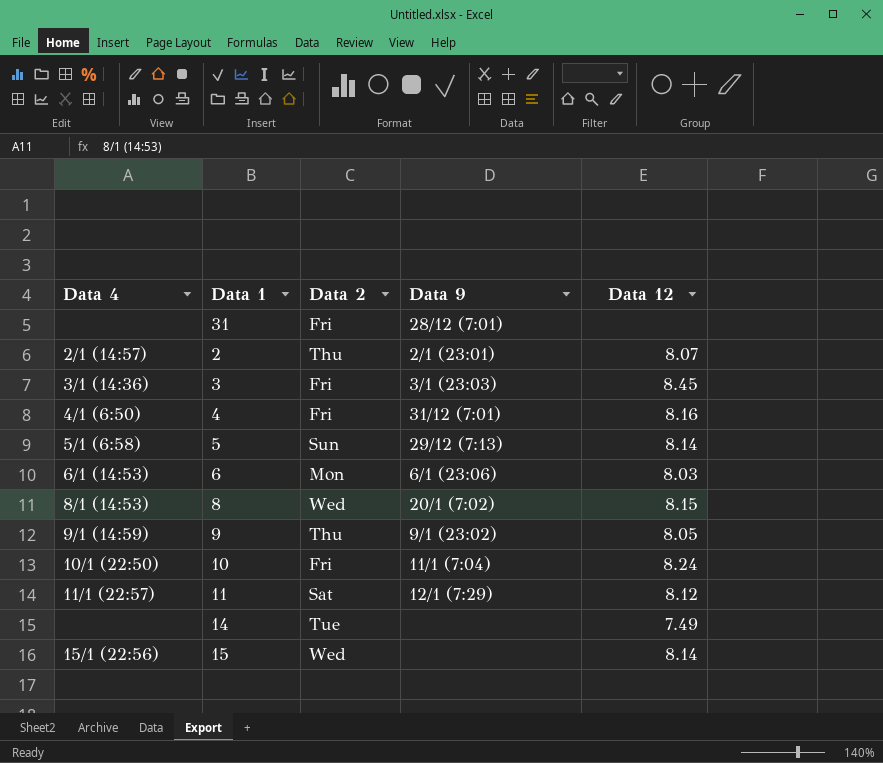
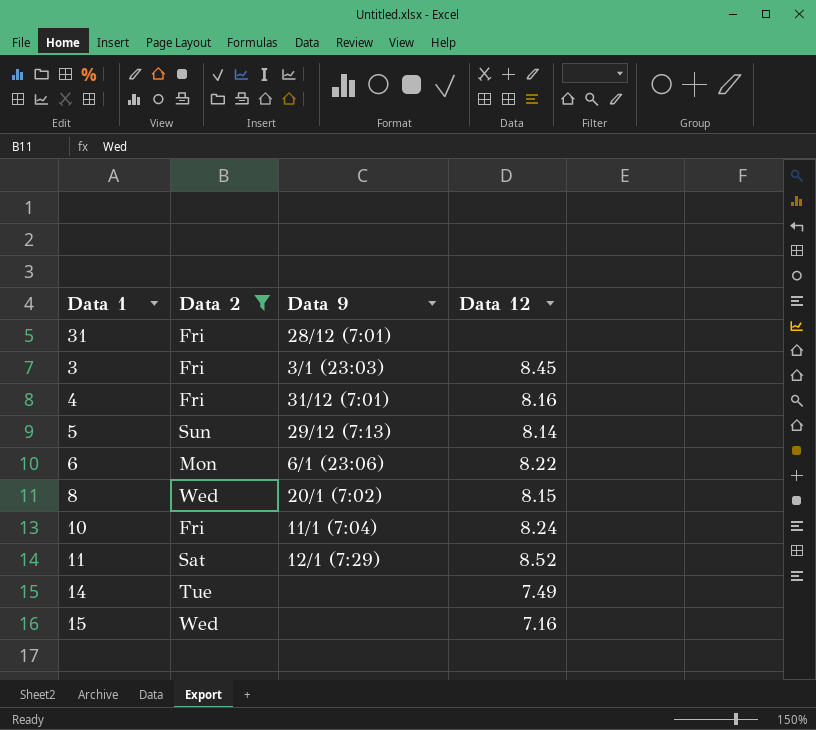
filter: none -> Data 2 != Thu
column Data 4 | position: 1 -> none
6 | Data 12: 8.03 -> 8.22
11 | Data 12: 8.12 -> 8.52
15 | Data 12: 8.14 -> 7.16

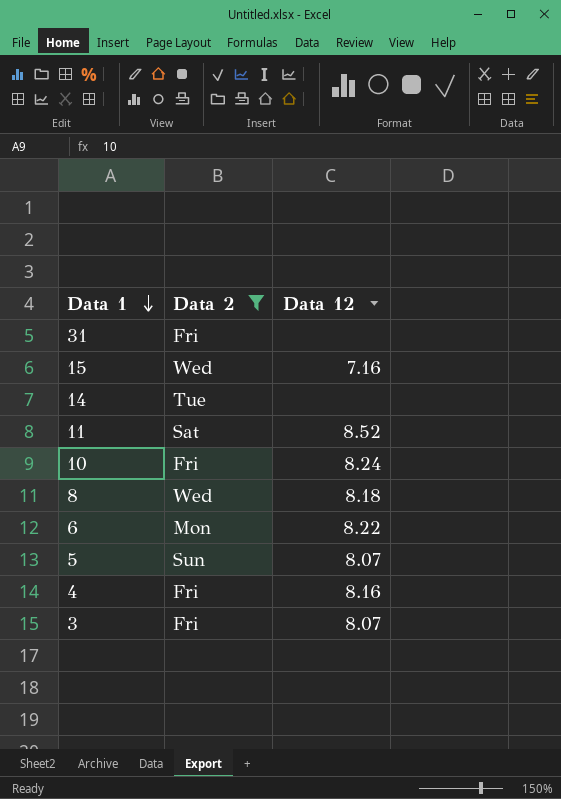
row order: none -> Data 1 descending
column Data 9 | position: 3 -> none
14 | Data 12: 7.49 -> none
8 | Data 12: 8.15 -> 8.18
5 | Data 12: 8.14 -> 8.07
3 | Data 12: 8.45 -> 8.07

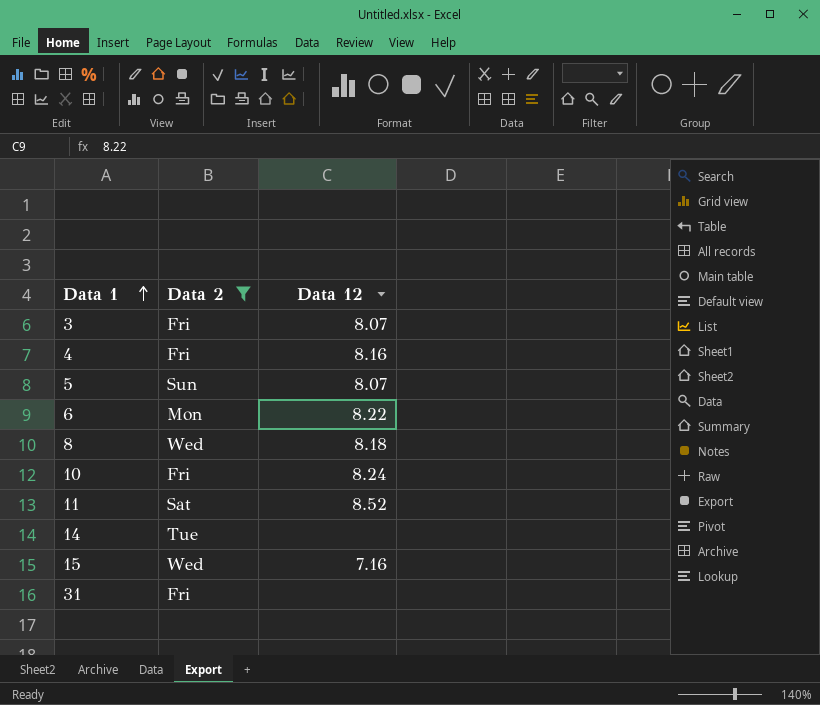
row order: Data 1 descending -> Data 1 ascending

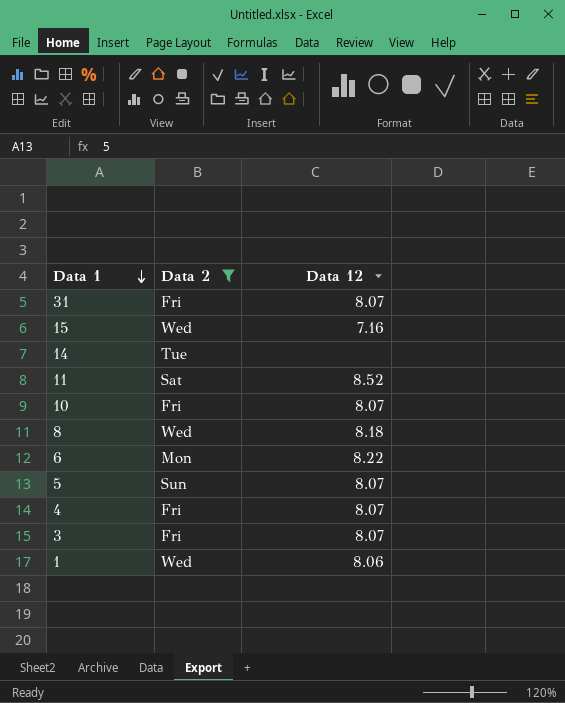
row order: Data 1 ascending -> Data 1 descending
31 | Data 12: none -> 8.07
10 | Data 12: 8.24 -> 8.07
4 | Data 12: 8.16 -> 8.07
row 1: none -> Wed | 8.06

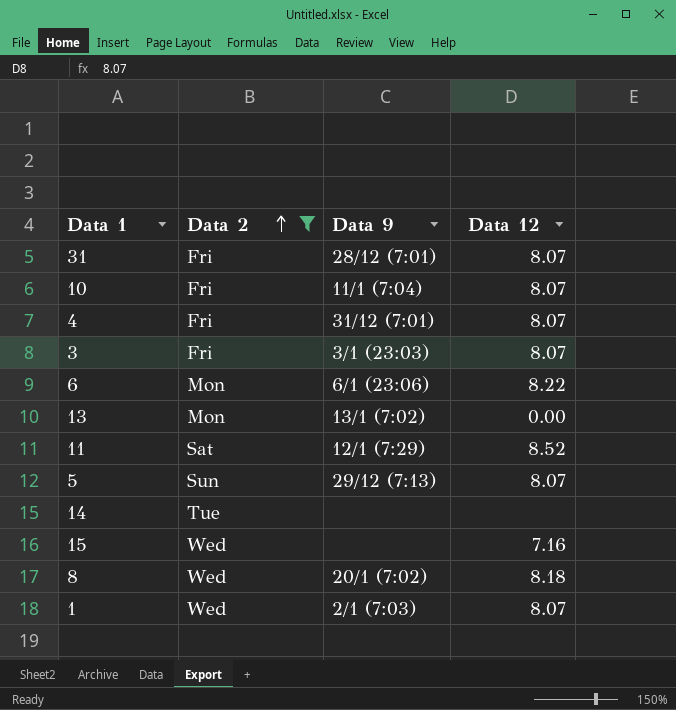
row order: Data 1 descending -> Data 2 ascending
column Data 9 | position: none -> 3
row 13: none -> Mon | 13/1 (7:02) | 0.00
1 | Data 12: 8.06 -> 8.07

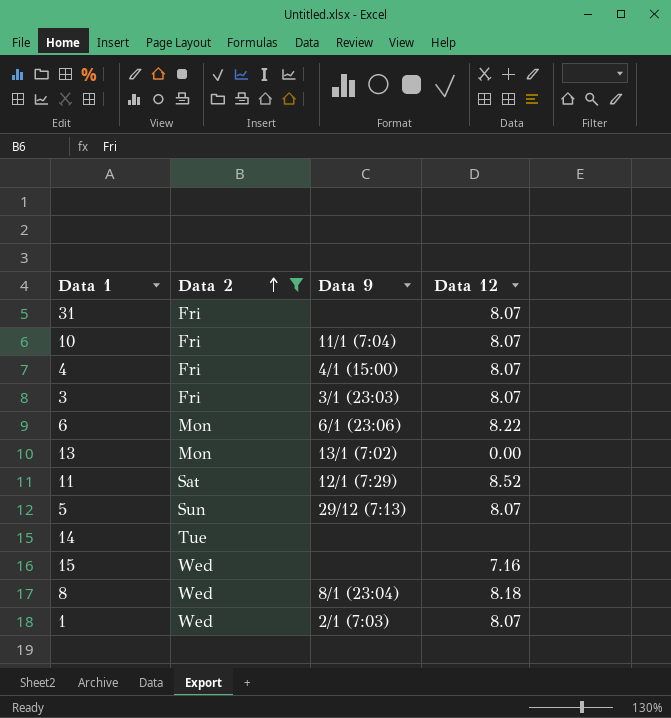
31 | Data 9: 28/12 (7:01) -> none
4 | Data 9: 31/12 (7:01) -> 4/1 (15:00)
8 | Data 9: 20/1 (7:02) -> 8/1 (23:04)

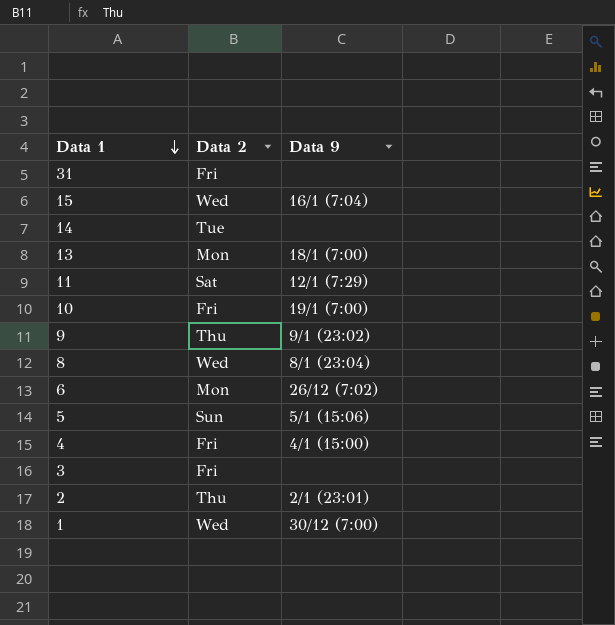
filter: Data 2 != Thu -> none
row order: Data 2 ascending -> Data 1 descending
column Data 12 | position: 4 -> none
15 | Data 9: none -> 16/1 (7:04)
13 | Data 9: 13/1 (7:02) -> 18/1 (7:00)
10 | Data 9: 11/1 (7:04) -> 19/1 (7:00)
6 | Data 9: 6/1 (23:06) -> 26/12 (7:02)
5 | Data 9: 29/12 (7:13) -> 5/1 (15:06)
3 | Data 9: 3/1 (23:03) -> none
1 | Data 9: 2/1 (7:03) -> 30/12 (7:00)

